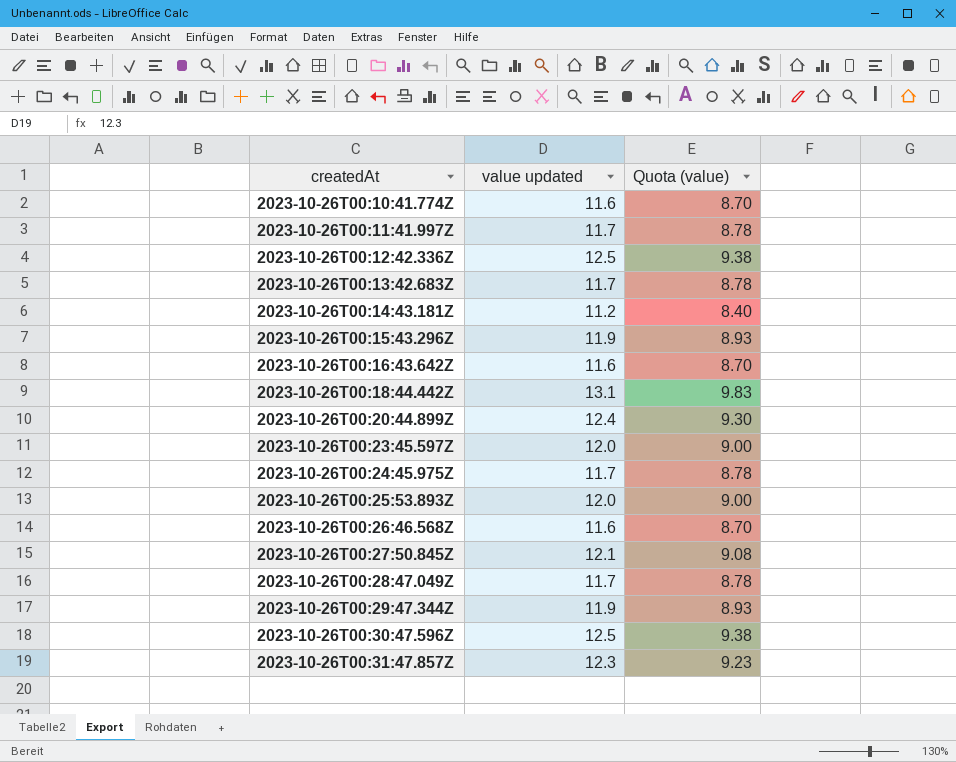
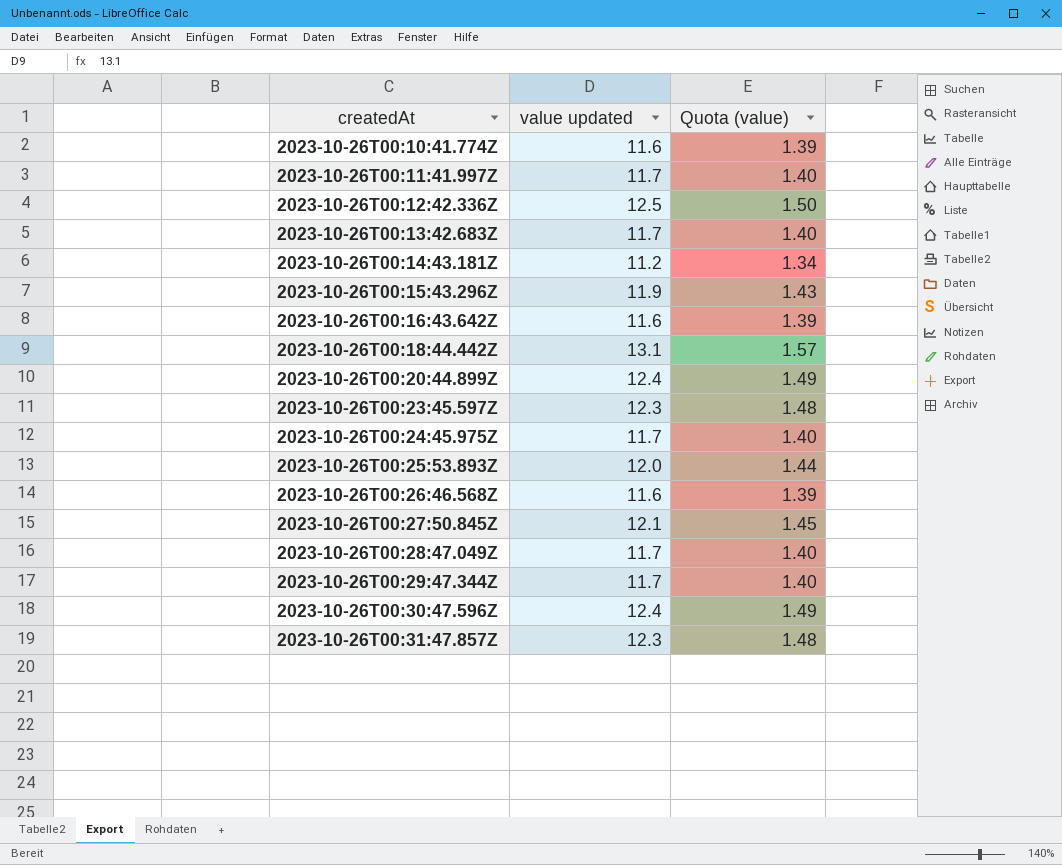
column Quota (value) | formula: [value updated] * 0.75 -> [value updated] * 0.12
2023-10-26T00:23:45.597Z | value updated: 12.0 -> 12.3
2023-10-26T00:29:47.344Z | value updated: 11.9 -> 11.7
2023-10-26T00:30:47.596Z | value updated: 12.5 -> 12.4

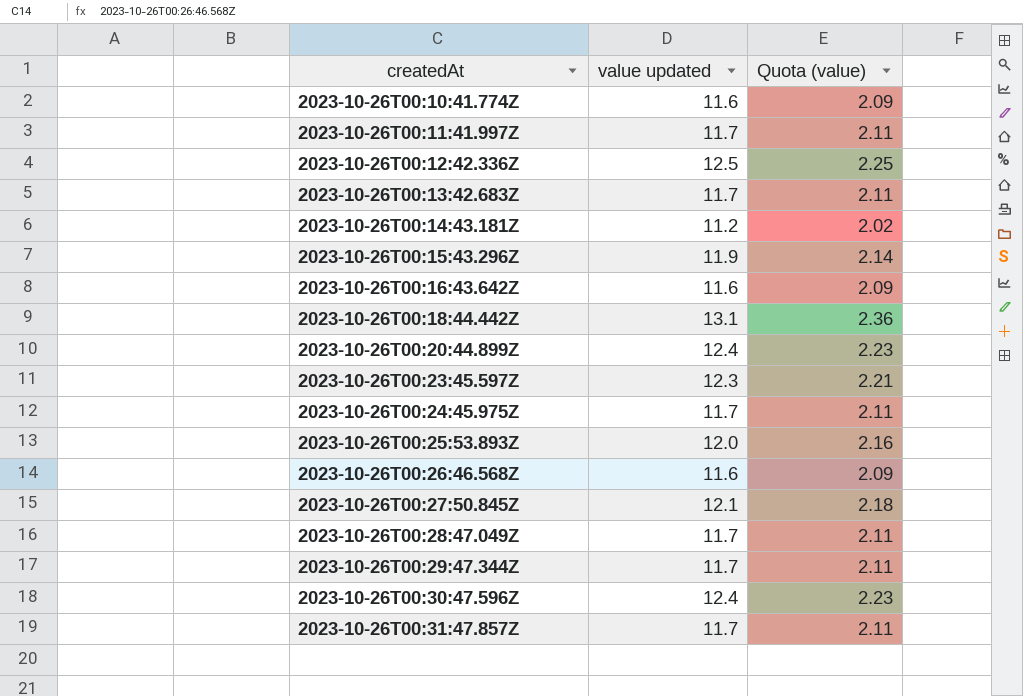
column Quota (value) | formula: [value updated] * 0.12 -> [value updated] * 0.18
2023-10-26T00:31:47.857Z | value updated: 12.3 -> 11.7

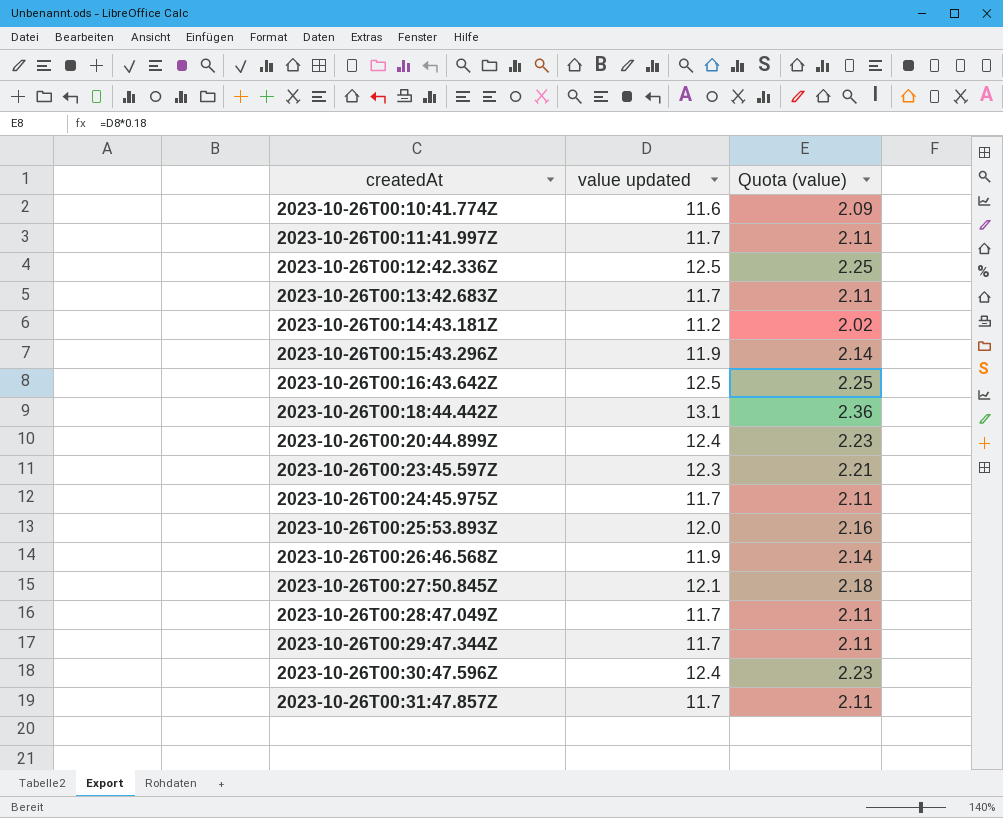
2023-10-26T00:16:43.642Z | value updated: 11.6 -> 12.5
2023-10-26T00:16:43.642Z | Quota (value): 2.09 -> 2.25
2023-10-26T00:26:46.568Z | value updated: 11.6 -> 11.9
2023-10-26T00:26:46.568Z | Quota (value): 2.09 -> 2.14

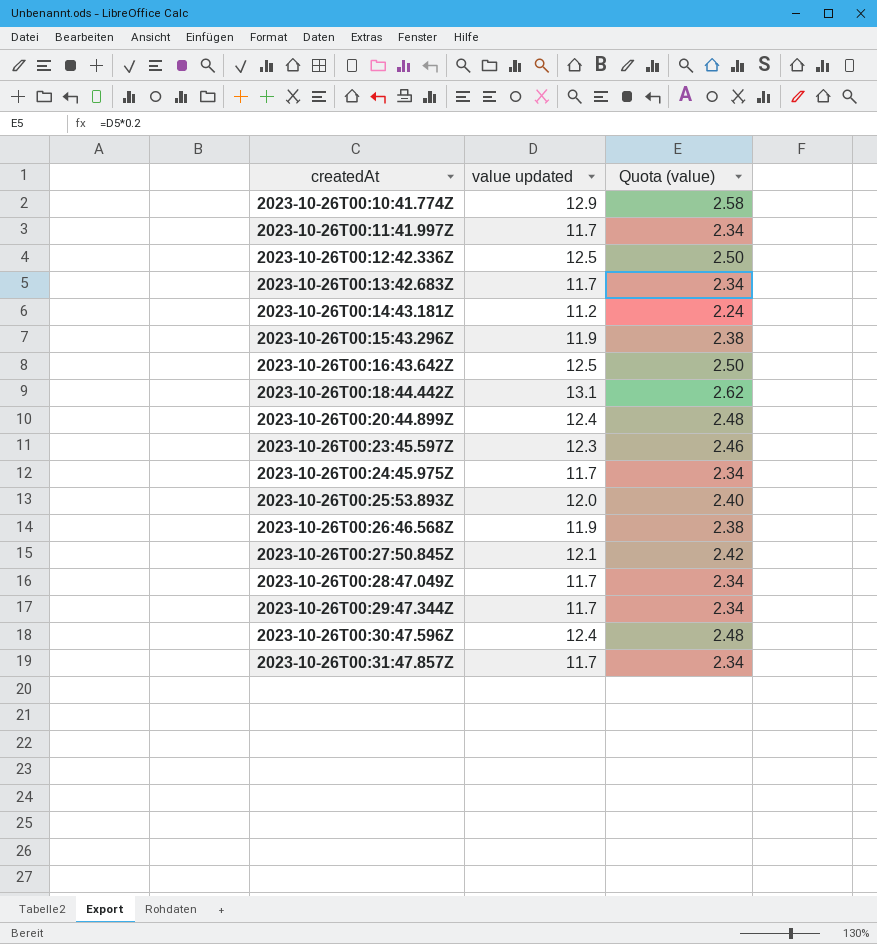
column Quota (value) | formula: [value updated] * 0.18 -> [value updated] * 0.2
2023-10-26T00:10:41.774Z | value updated: 11.6 -> 12.9

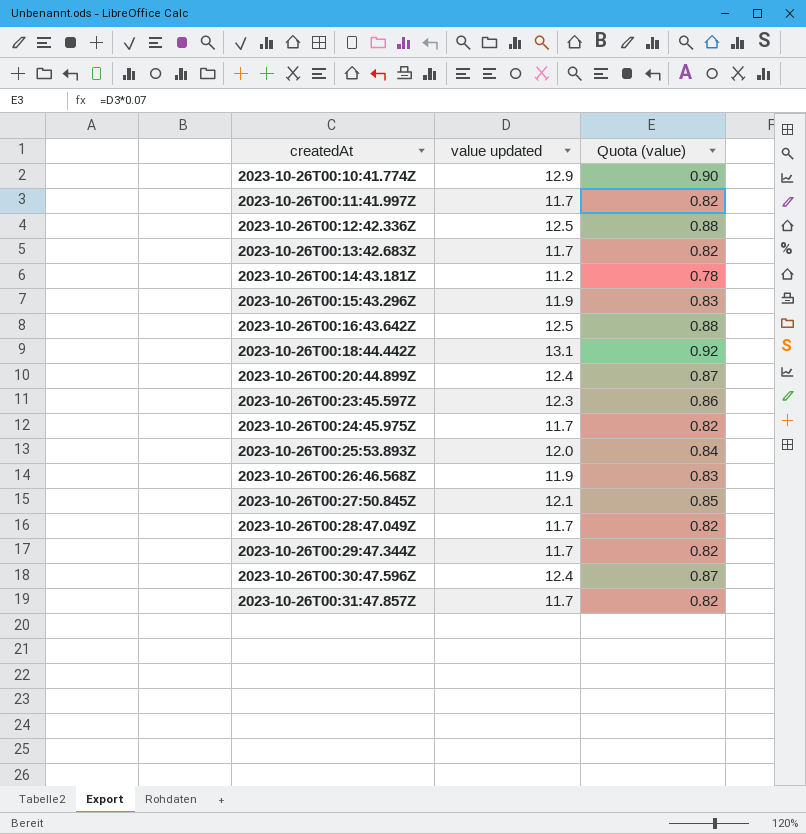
column Quota (value) | formula: [value updated] * 0.2 -> [value updated] * 0.07

